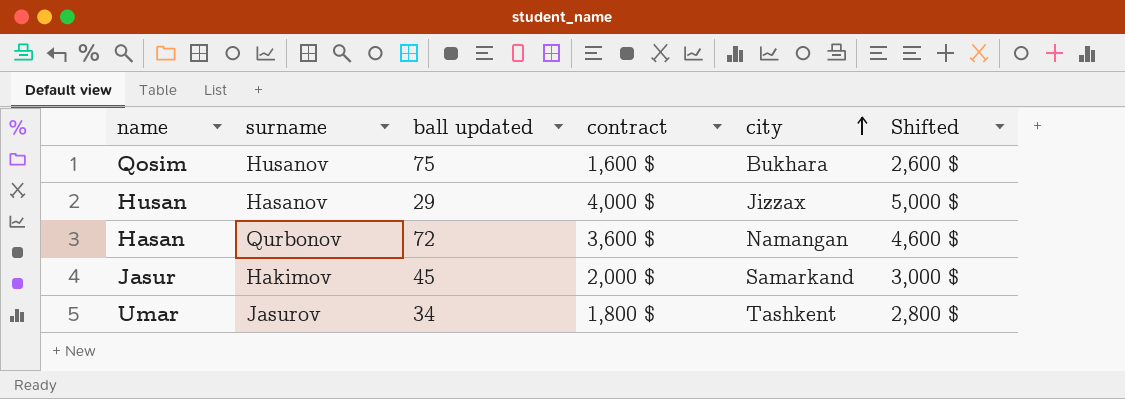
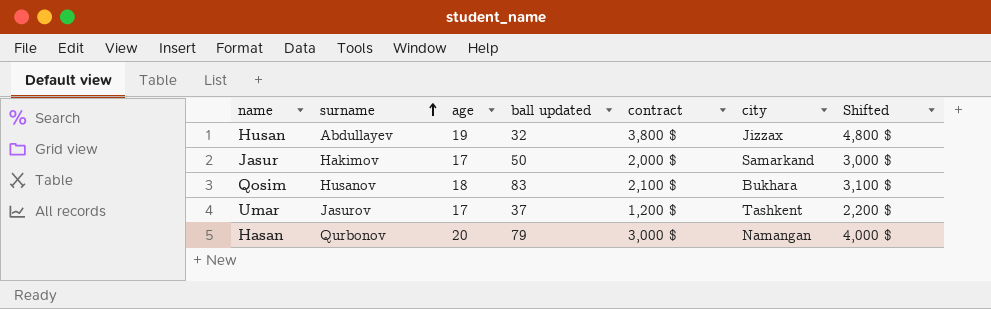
row order: city ascending -> surname ascending
column age | position: none -> 3
Husan | surname: Hasanov -> Abdullayev
Husan | ball updated: 29 -> 32
Husan | contract: 4,000 $ -> 3,800 $
Husan | Shifted: 5,000 $ -> 4,800 $
Jasur | ball updated: 45 -> 50
Qosim | ball updated: 75 -> 83
Qosim | contract: 1,600 $ -> 2,100 $
Qosim | Shifted: 2,600 $ -> 3,100 $
Umar | ball updated: 34 -> 37
Umar | contract: 1,800 $ -> 1,200 $
Umar | Shifted: 2,800 $ -> 2,200 $
Hasan | ball updated: 72 -> 79
Hasan | contract: 3,600 $ -> 3,000 $
Hasan | Shifted: 4,600 $ -> 4,000 $

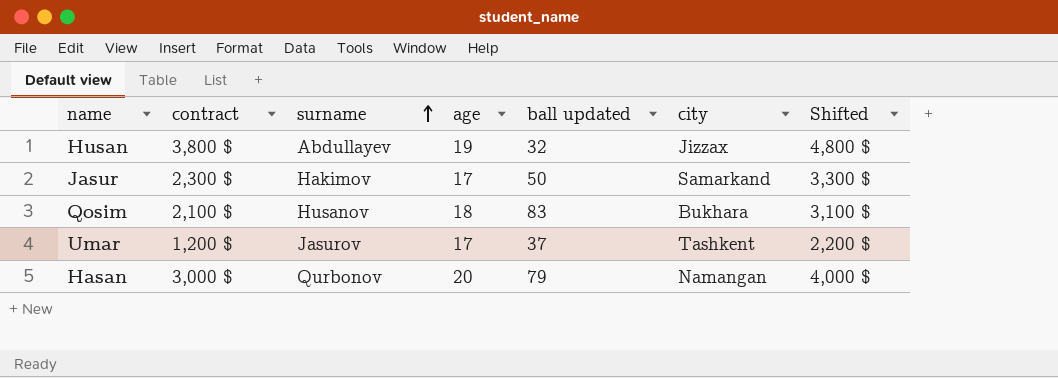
column contract | position: 5 -> 2
Jasur | contract: 2,000 $ -> 2,300 $
Jasur | Shifted: 3,000 $ -> 3,300 $

